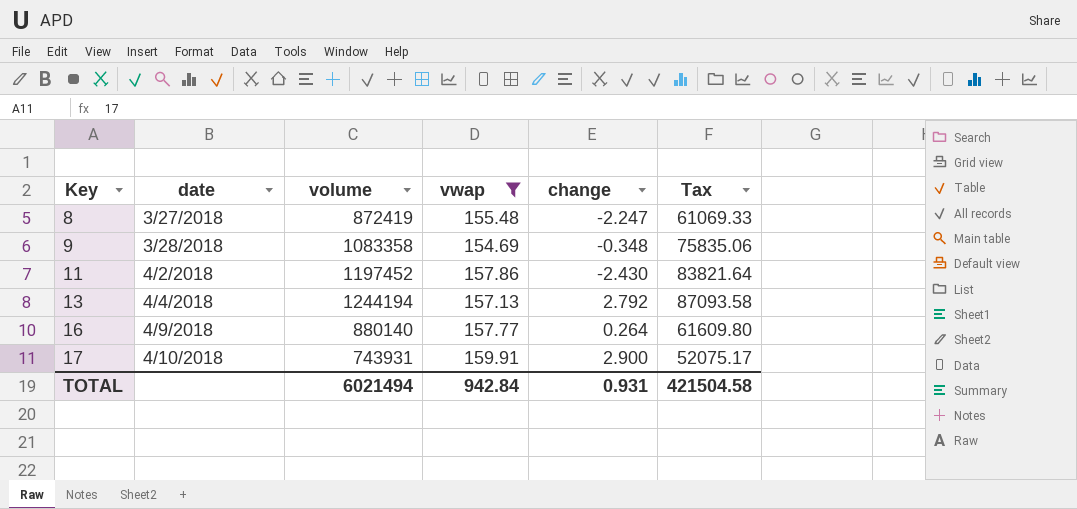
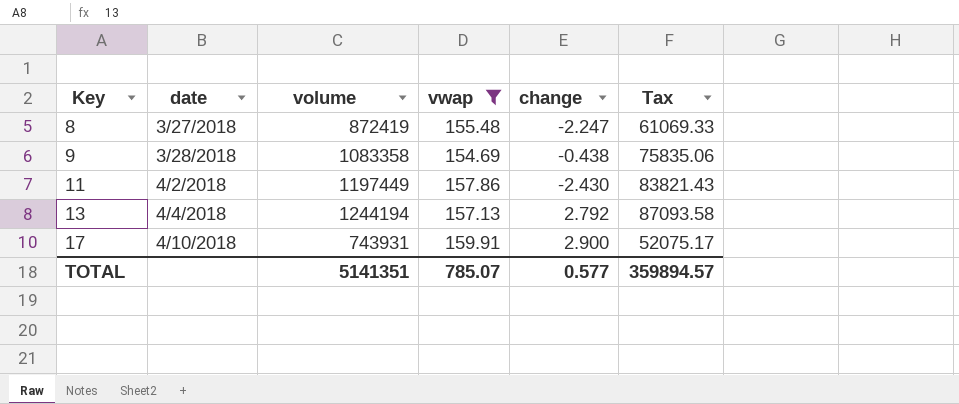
row 16: 4/9/2018 | 880140 | 157.77 | 0.264 | 61609.80 -> none
9 | change: -0.348 -> -0.438
11 | volume: 1197452 -> 1197449
11 | Tax: 83821.64 -> 83821.43
TOTAL | volume: 6021494 -> 5141351
TOTAL | vwap: 942.84 -> 785.07
TOTAL | change: 0.931 -> 0.577
TOTAL | Tax: 421504.58 -> 359894.57

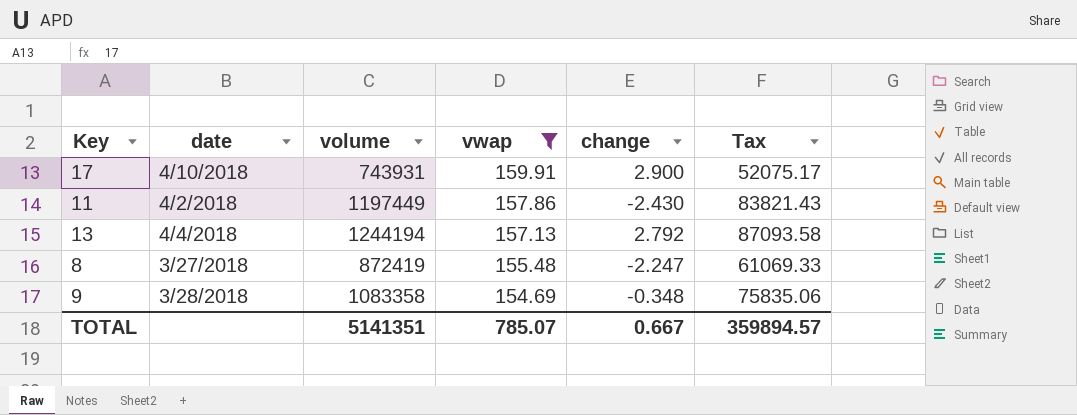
row order: Key ascending -> vwap descending
9 | change: -0.438 -> -0.348
TOTAL | change: 0.577 -> 0.667

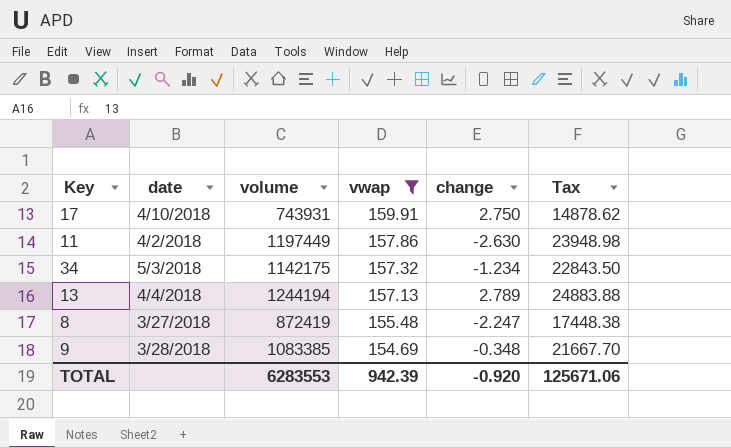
column Tax | formula: [volume] * 0.07 -> [volume] * 0.02
17 | change: 2.900 -> 2.750
11 | change: -2.430 -> -2.630
row 34: none -> 5/3/2018 | 1142175 | 157.32 | -1.234 | 22843.50
13 | change: 2.792 -> 2.789
9 | volume: 1083358 -> 1083385
TOTAL | volume: 5141351 -> 6283553
TOTAL | vwap: 785.07 -> 942.39
TOTAL | change: 0.667 -> -0.920
TOTAL | Tax: 359894.57 -> 125671.06

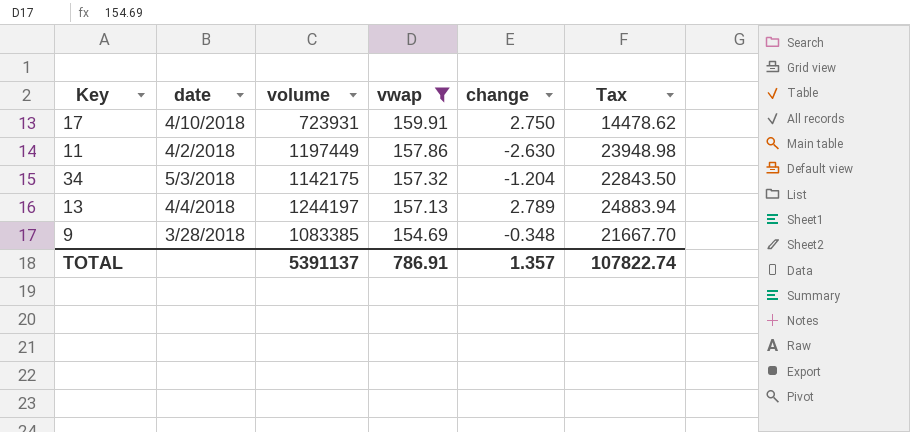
row 8: 3/27/2018 | 872419 | 155.48 | -2.247 | 17448.38 -> none
17 | volume: 743931 -> 723931
17 | Tax: 14878.62 -> 14478.62
34 | change: -1.234 -> -1.204
13 | volume: 1244194 -> 1244197
13 | Tax: 24883.88 -> 24883.94
TOTAL | volume: 6283553 -> 5391137
TOTAL | vwap: 942.39 -> 786.91
TOTAL | change: -0.920 -> 1.357
TOTAL | Tax: 125671.06 -> 107822.74

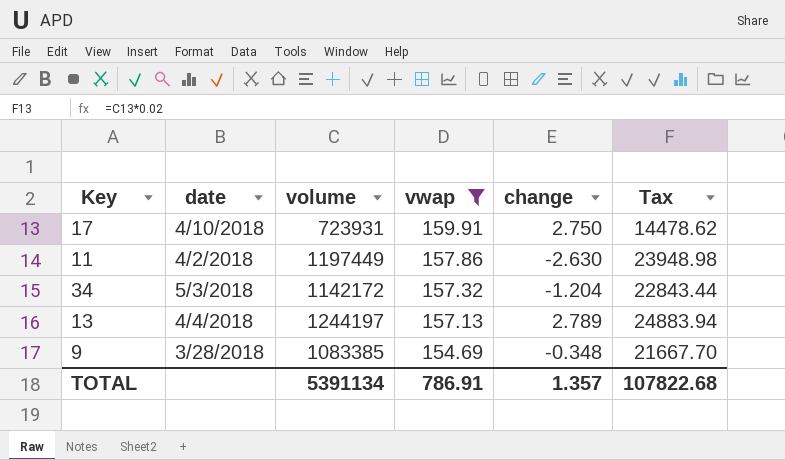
34 | volume: 1142175 -> 1142172
34 | Tax: 22843.50 -> 22843.44
TOTAL | volume: 5391137 -> 5391134
TOTAL | Tax: 107822.74 -> 107822.68

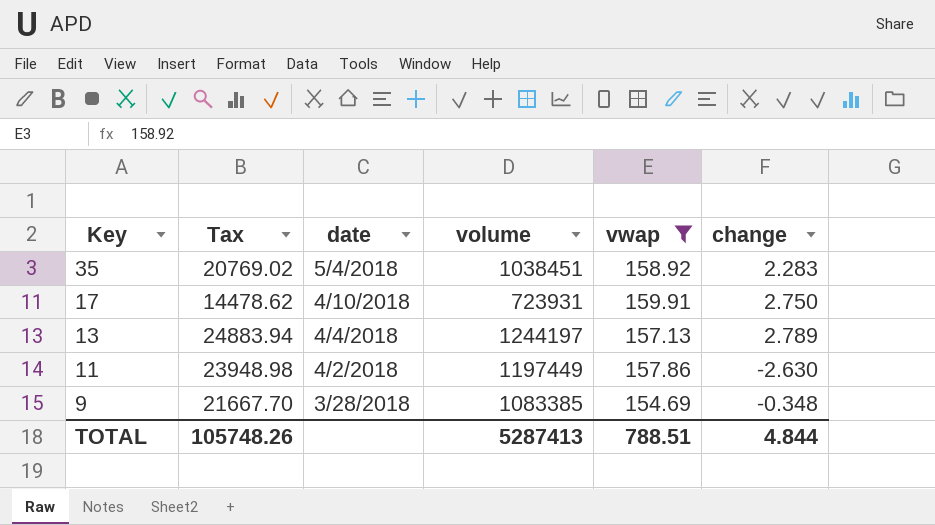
row order: vwap descending -> Key descending
column Tax | position: 6 -> 2
row 34: 5/3/2018 | 1142172 | 157.32 | -1.204 | 22843.44 -> none
row 35: none -> 20769.02 | 5/4/2018 | 1038451 | 158.92 | 2.283
TOTAL | Tax: 107822.68 -> 105748.26
TOTAL | volume: 5391134 -> 5287413
TOTAL | vwap: 786.91 -> 788.51
TOTAL | change: 1.357 -> 4.844

